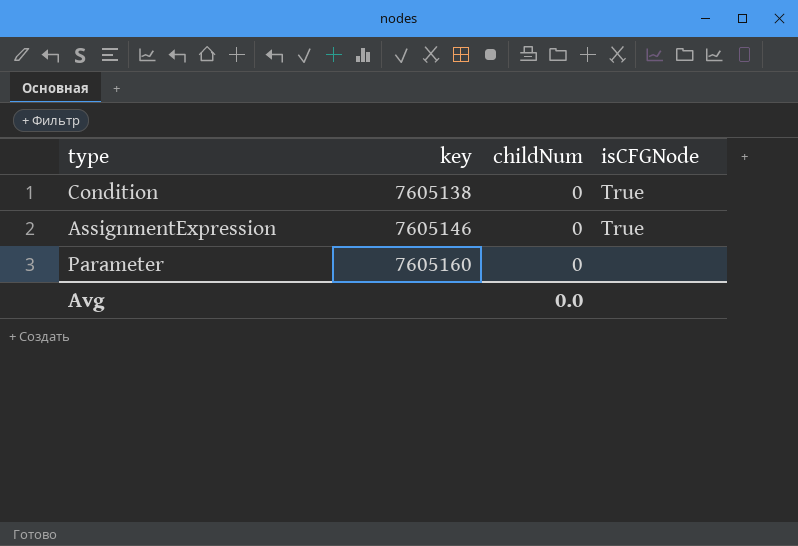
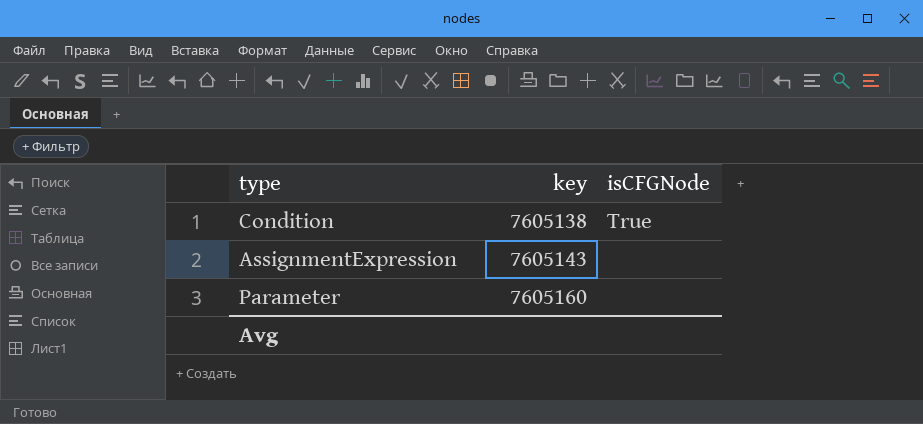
column childNum | position: 3 -> none
AssignmentExpression | key: 7605146 -> 7605143
AssignmentExpression | isCFGNode: True -> none

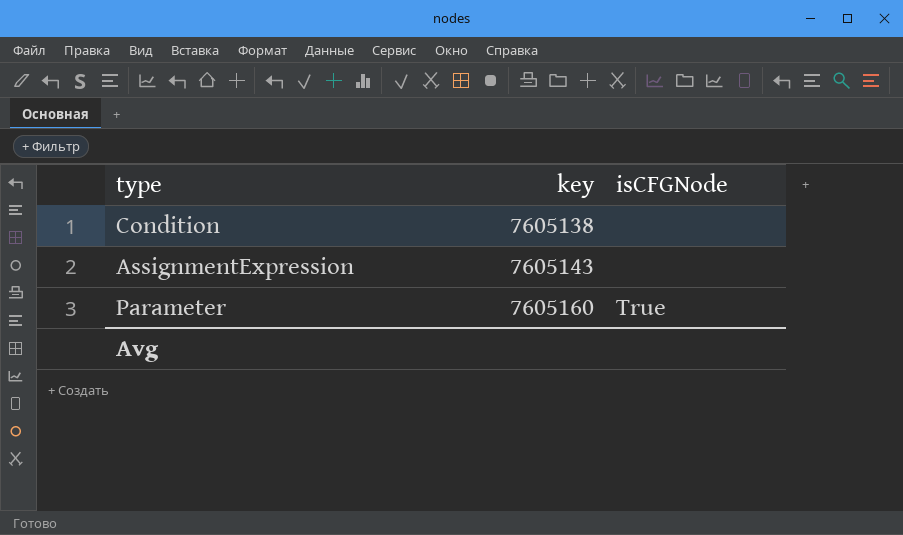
Condition | isCFGNode: True -> none
Parameter | isCFGNode: none -> True

